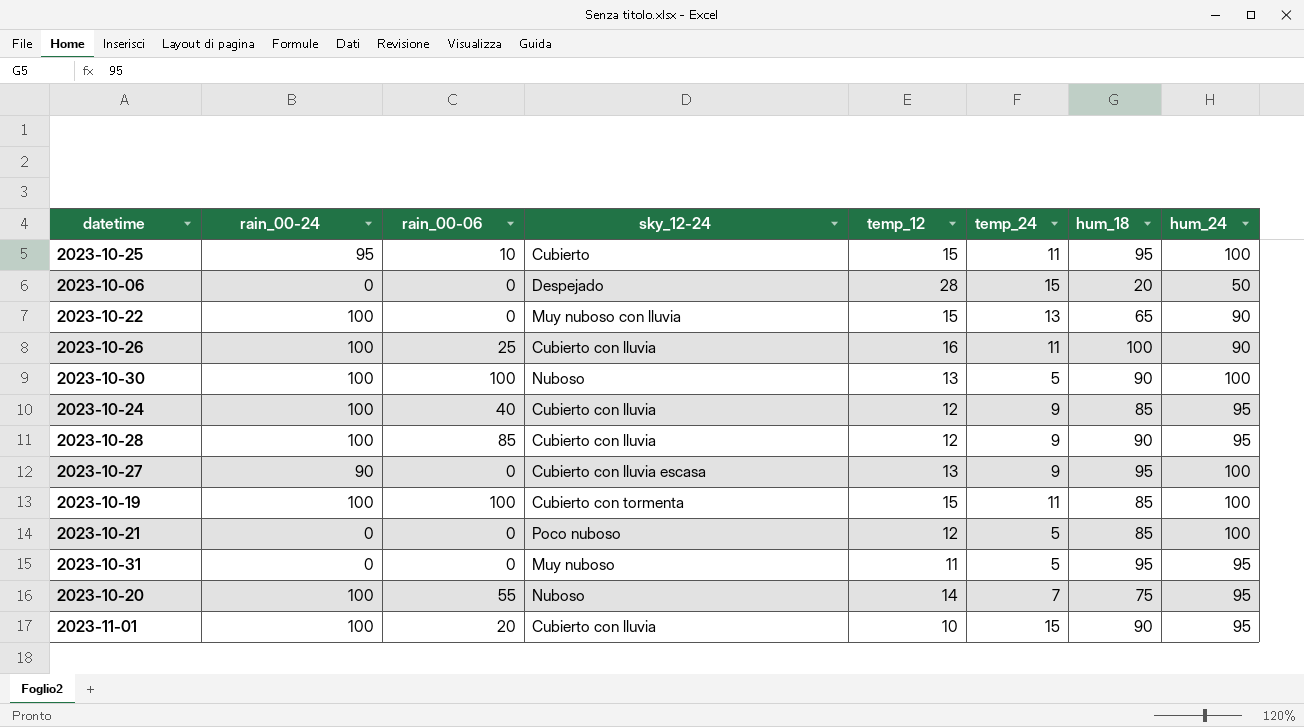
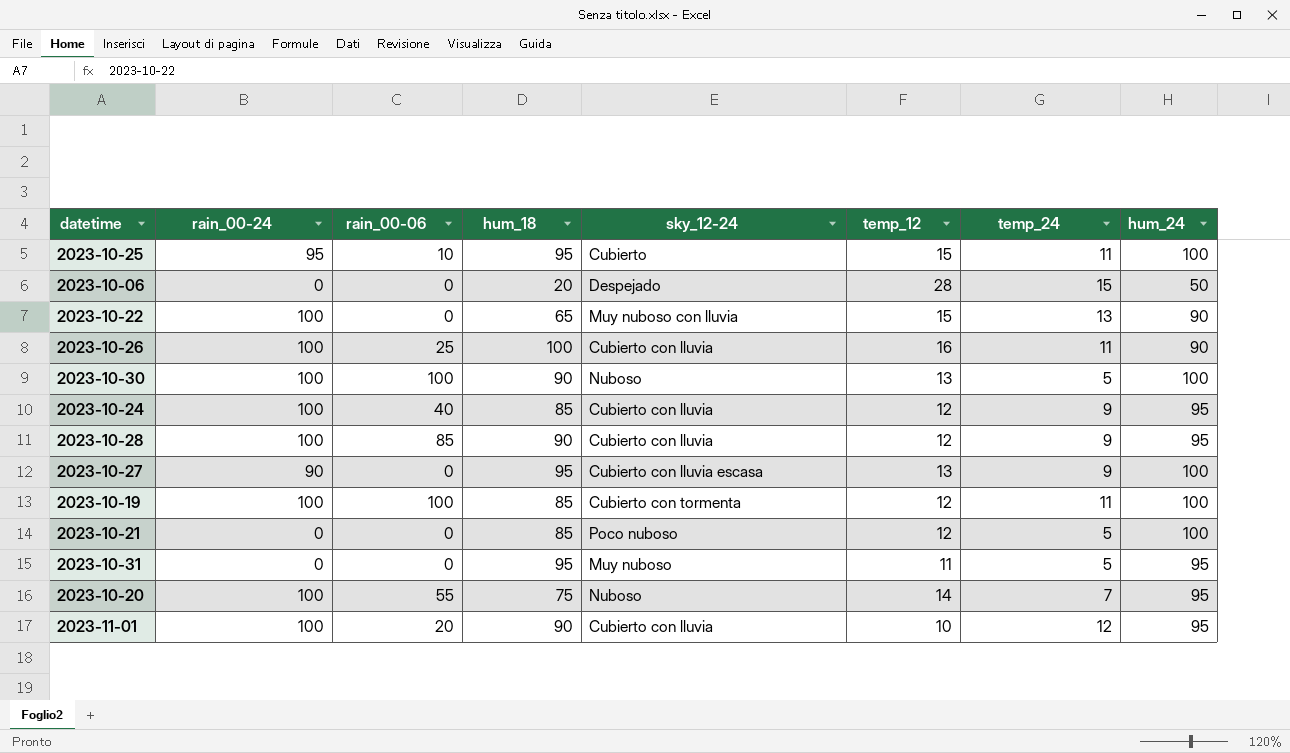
column hum_18 | position: 7 -> 4
2023-10-19 | temp_12: 15 -> 12
2023-11-01 | temp_24: 15 -> 12

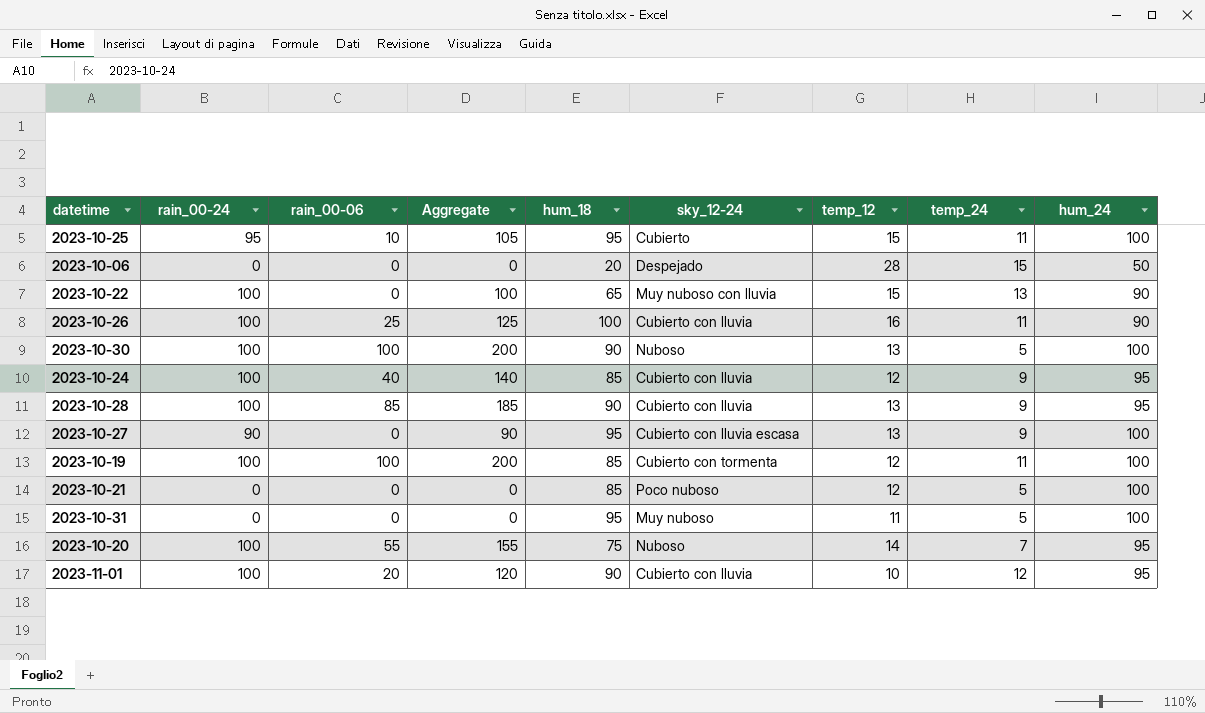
column Aggregate | formula: none -> [rain_00-24] + [rain_00-06]
2023-10-28 | temp_12: 12 -> 13
2023-10-31 | hum_24: 95 -> 100

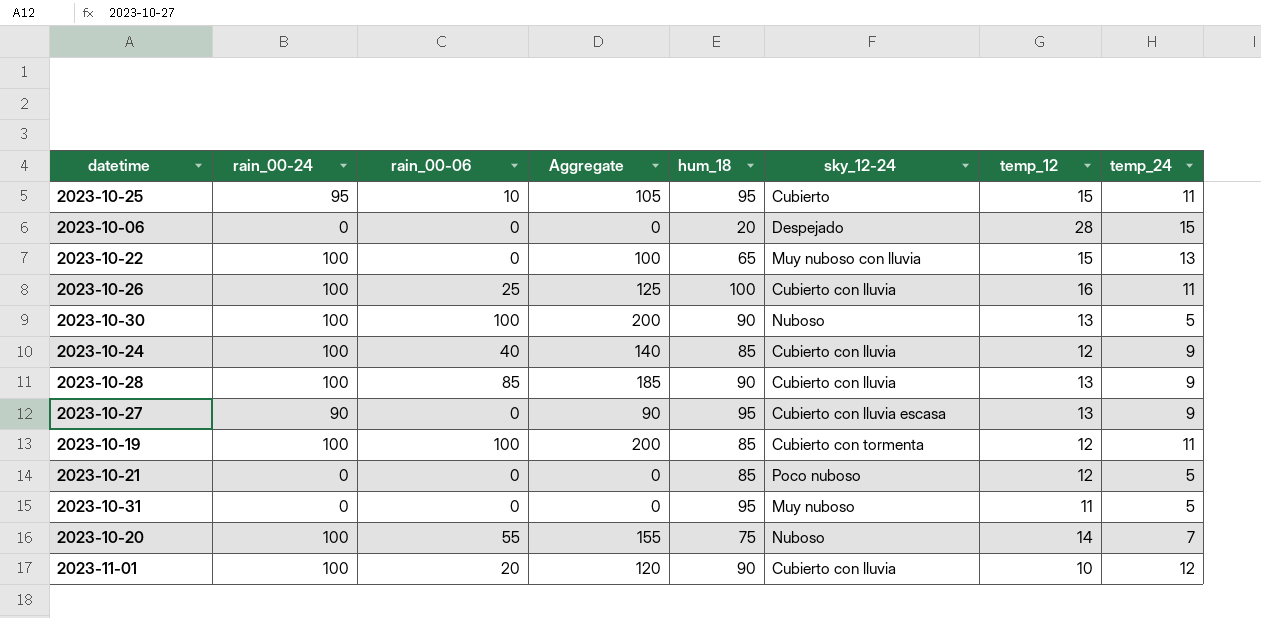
column hum_24 | position: 9 -> none

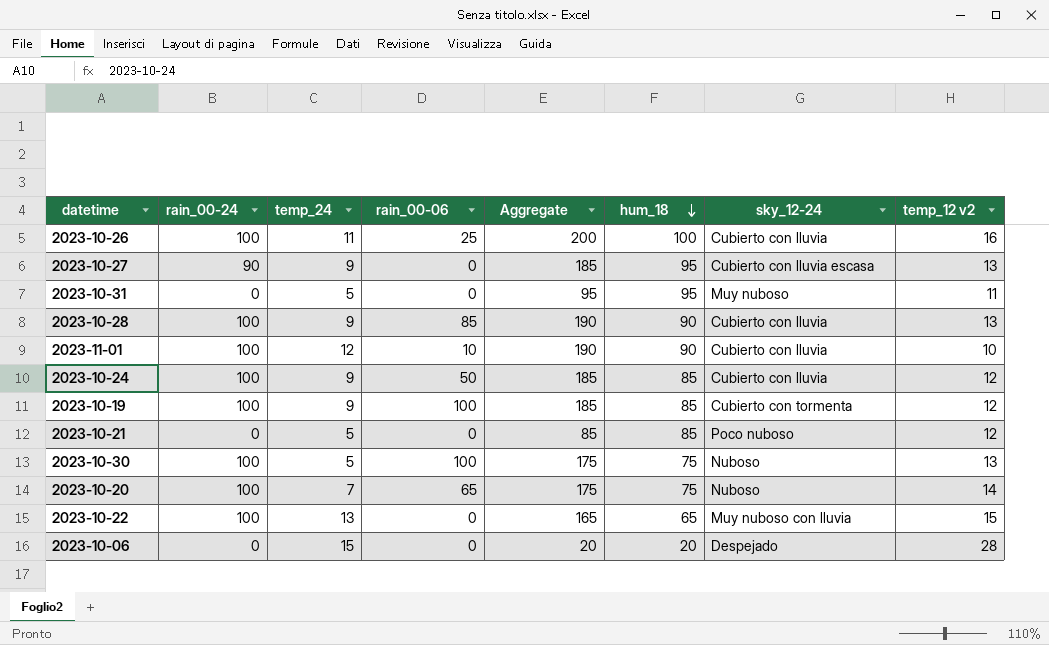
row order: none -> hum_18 descending
column temp_24 | position: 8 -> 3
column Aggregate | formula: [rain_00-24] + [rain_00-06] -> [rain_00-24] + [hum_18]
column name: temp_12 -> temp_12 v2
row 2023-10-25: 95 | 10 | 105 | 95 | Cubierto | 15 | 11 -> none
2023-11-01 | rain_00-06: 20 -> 10
2023-10-24 | rain_00-06: 40 -> 50
2023-10-19 | temp_24: 11 -> 9
2023-10-30 | hum_18: 90 -> 75
2023-10-20 | rain_00-06: 55 -> 65

